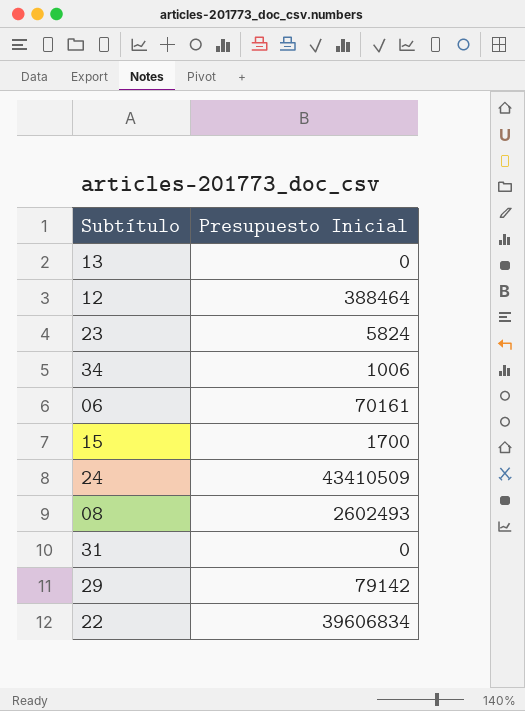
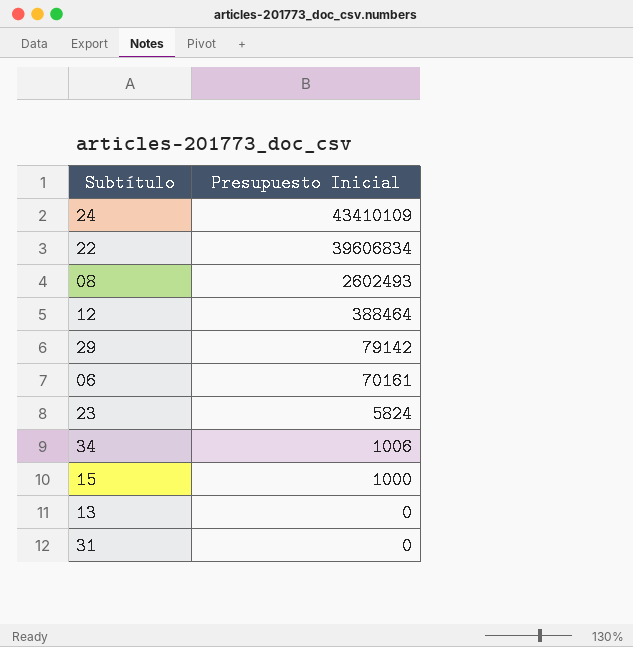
row order: none -> Presupuesto Inicial descending
24 | Presupuesto Inicial: 43410509 -> 43410109
15 | Presupuesto Inicial: 1700 -> 1000

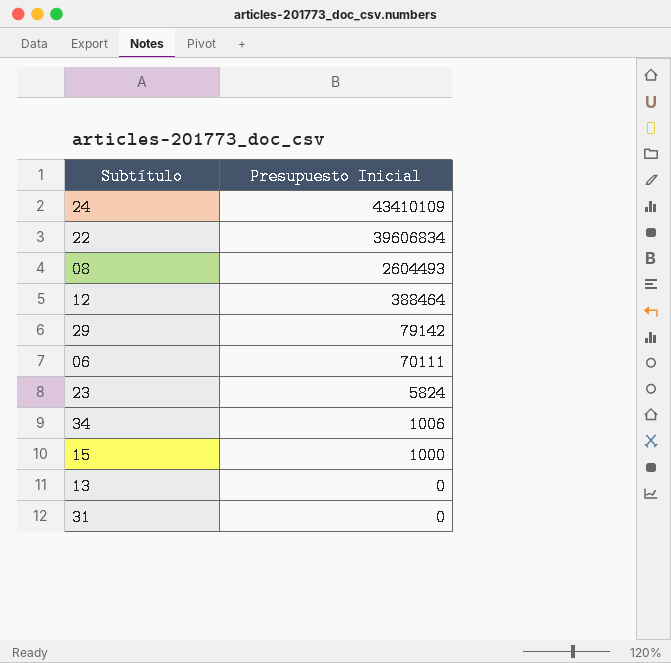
08 | Presupuesto Inicial: 2602493 -> 2604493
06 | Presupuesto Inicial: 70161 -> 70111

